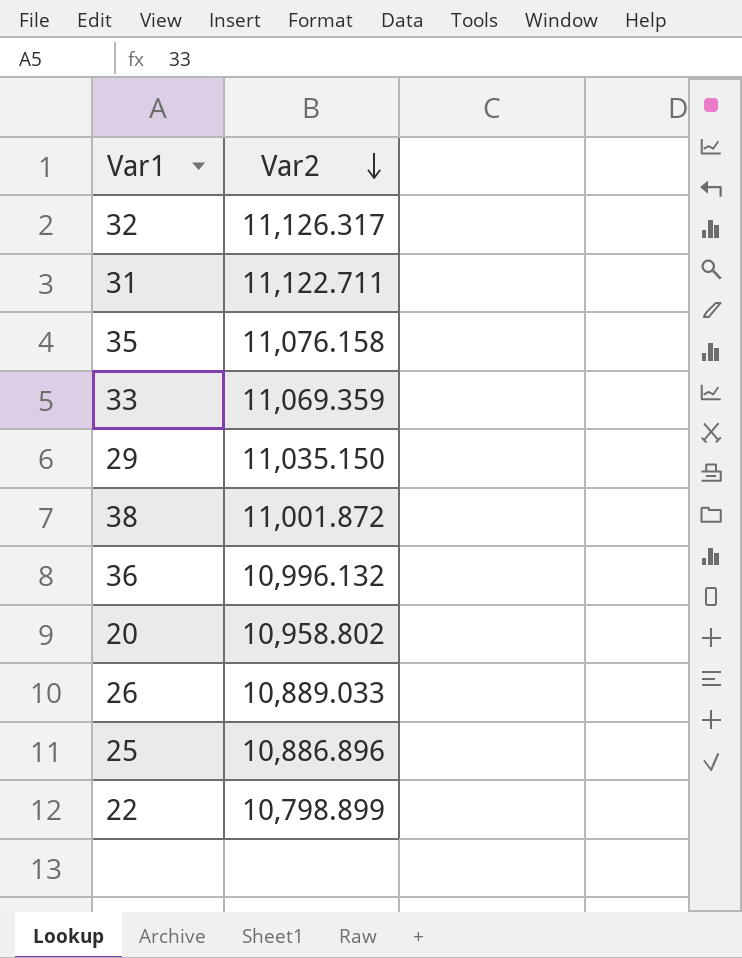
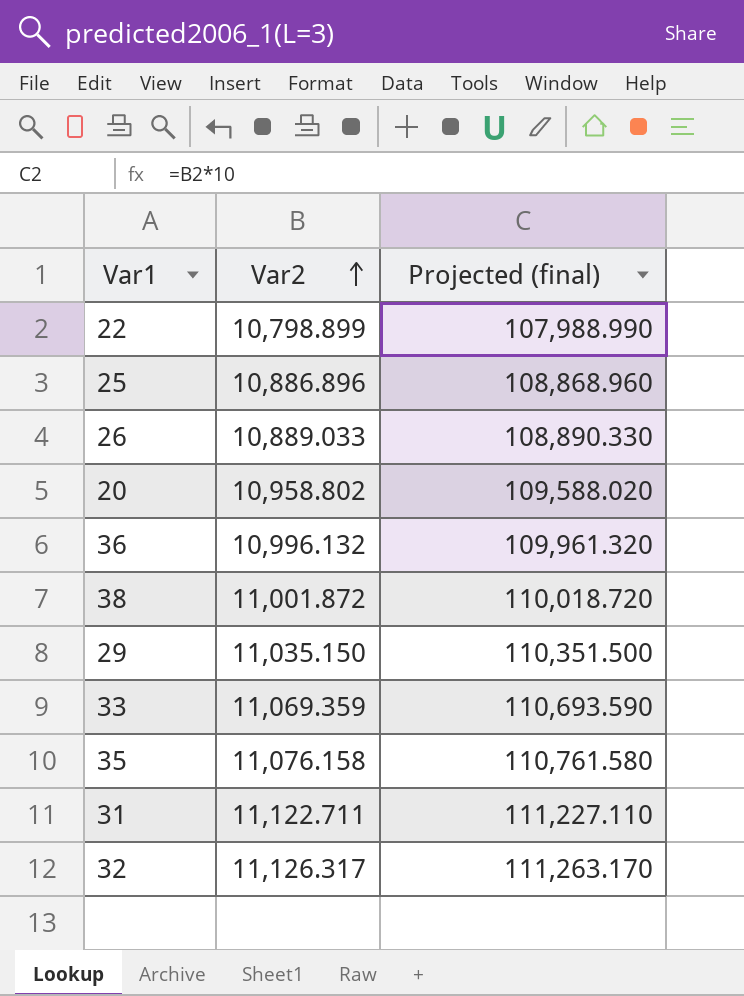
row order: Var2 descending -> Var2 ascending
column Projected (final) | formula: none -> [Var2] * 10

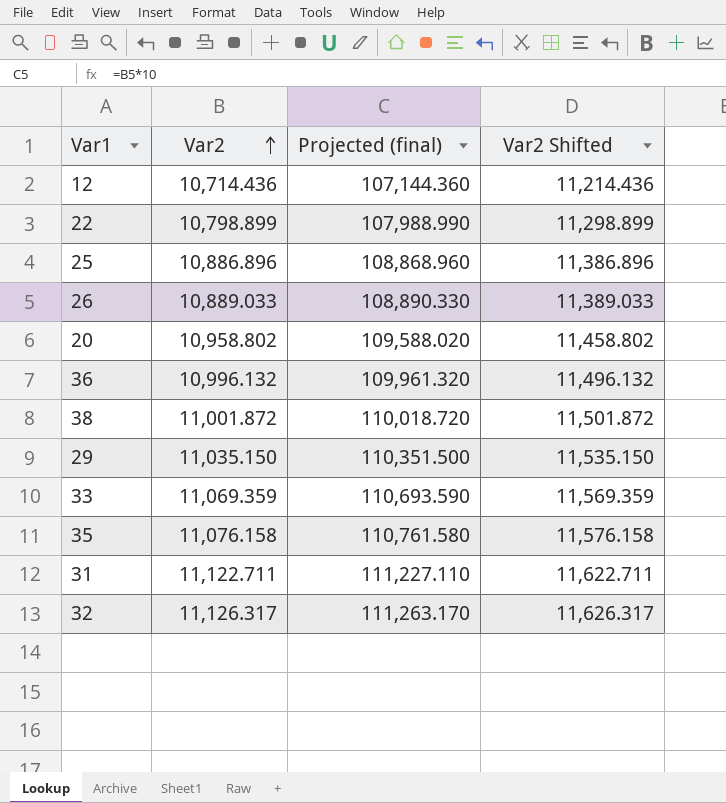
column Var2 Shifted | formula: none -> [Var2] + 500
row 12: none -> 10,714.436 | 107,144.360 | 11,214.436

